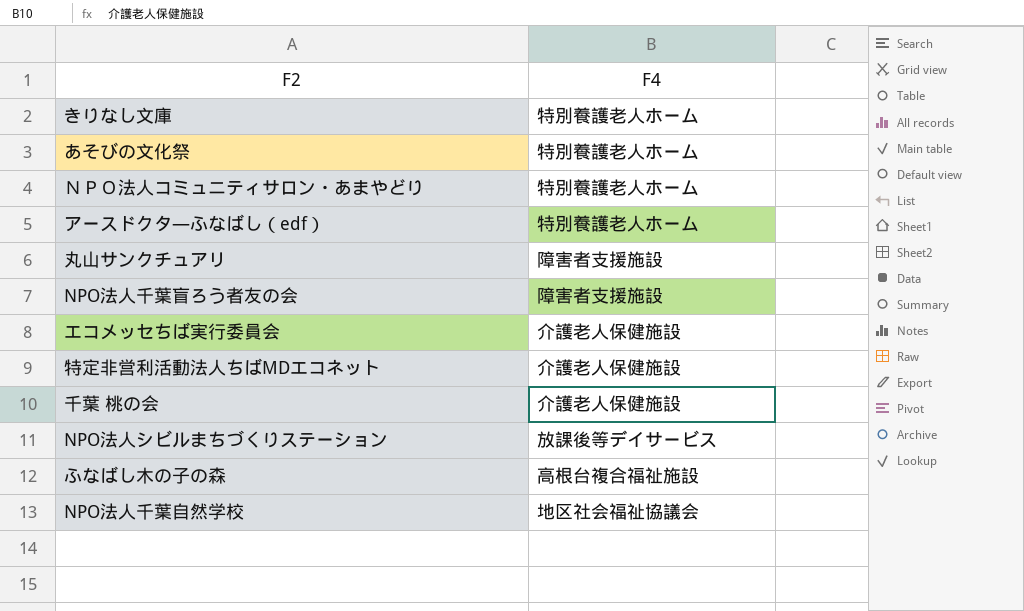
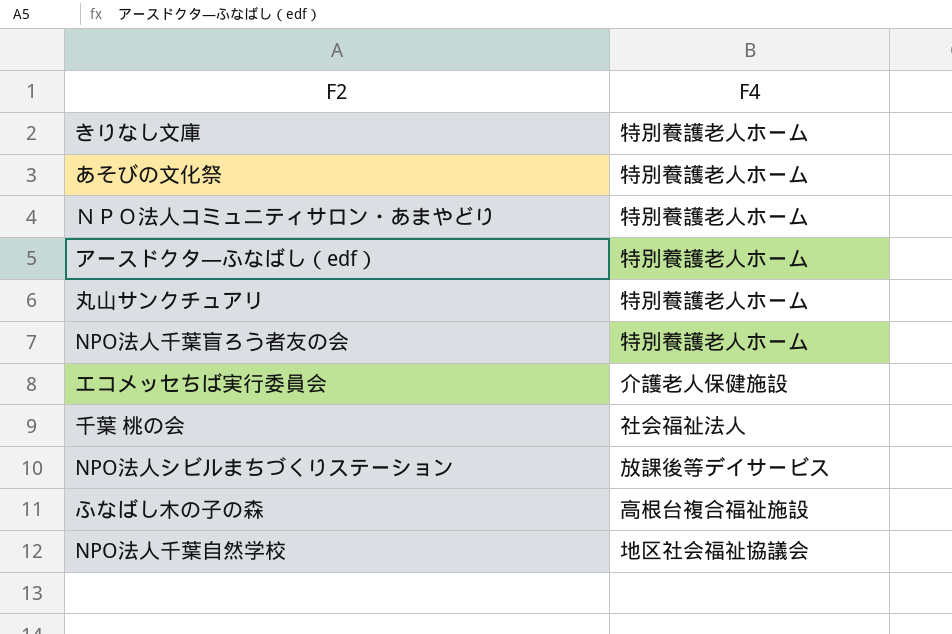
row 特定非営利活動法人ちばMDエコネット: 介護老人保健施設 -> none
丸山サンクチュアリ | F4: 障害者支援施設 -> 特別養護老人ホーム
NPO法人千葉盲ろう者友の会 | F4: 障害者支援施設 -> 特別養護老人ホーム
千葉 桃の会 | F4: 介護老人保健施設 -> 社会福祉法人

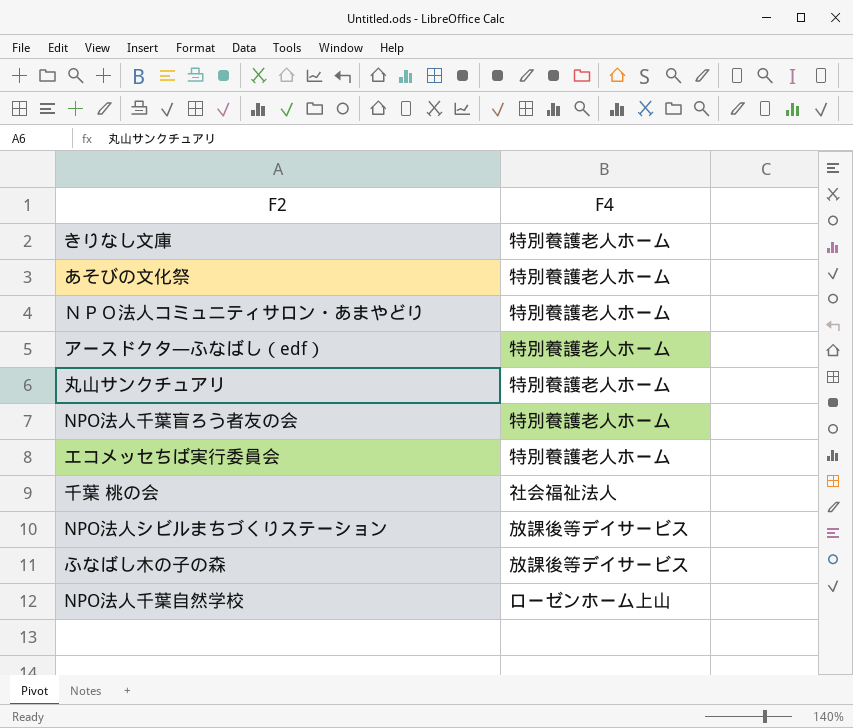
エコメッセちば実行委員会 | F4: 介護老人保健施設 -> 特別養護老人ホーム
ふなばし木の子の森 | F4: 高根台複合福祉施設 -> 放課後等デイサービス
NPO法人千葉自然学校 | F4: 地区社会福祉協議会 -> ローゼンホーム上山

